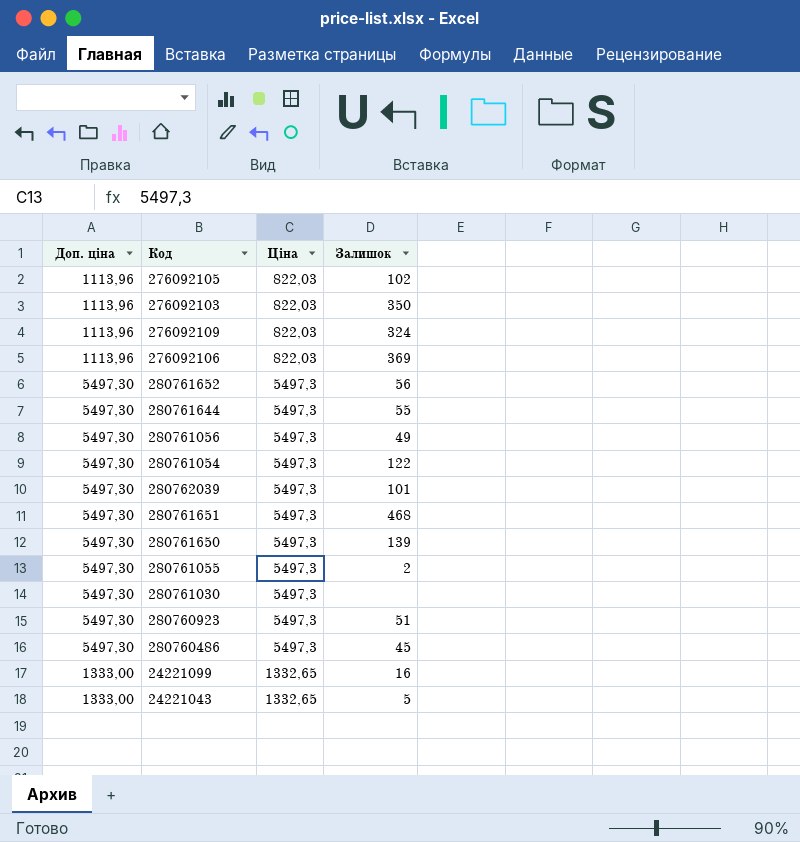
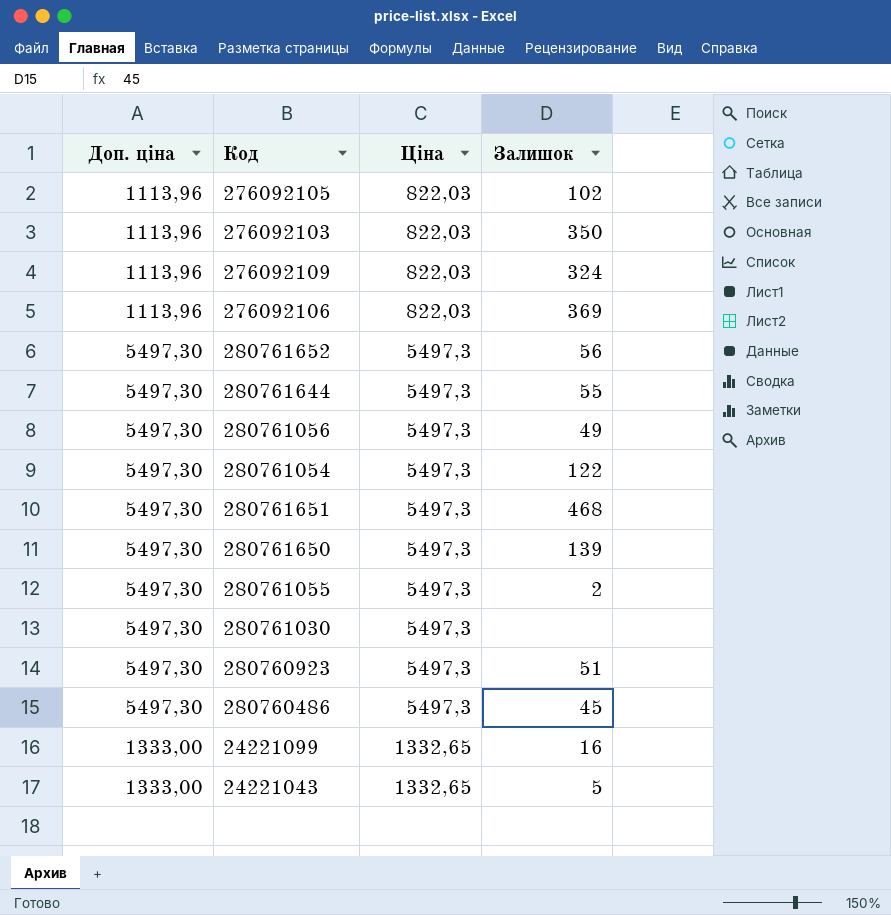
row 280762039: 5497,30 | 5497,3 | 101 -> none

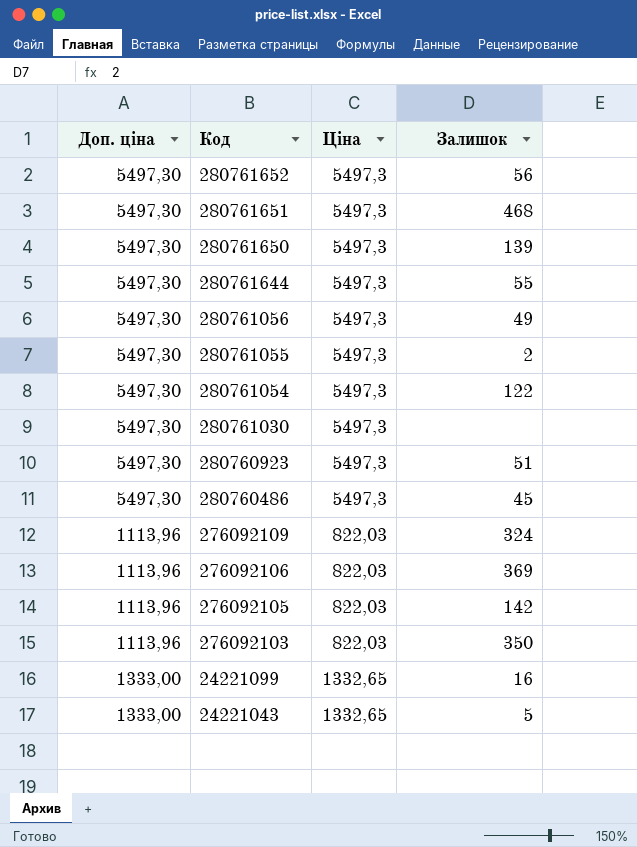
row order: none -> Код descending
276092105 | Залишок: 102 -> 142

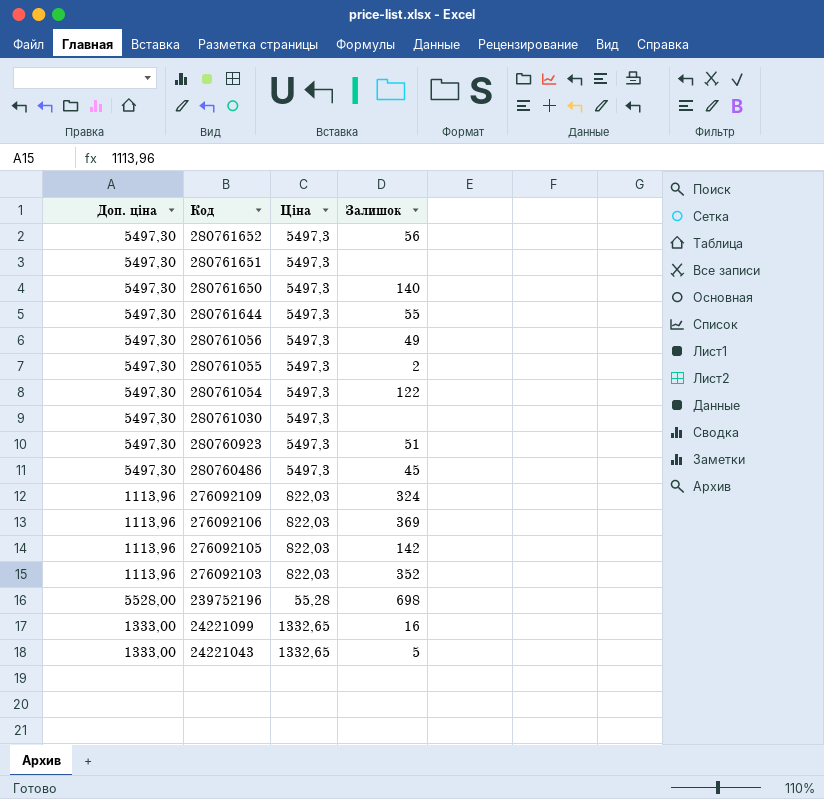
280761651 | Залишок: 468 -> none
280761650 | Залишок: 139 -> 140
276092103 | Залишок: 350 -> 352
row 239752196: none -> 5528,00 | 55,28 | 698

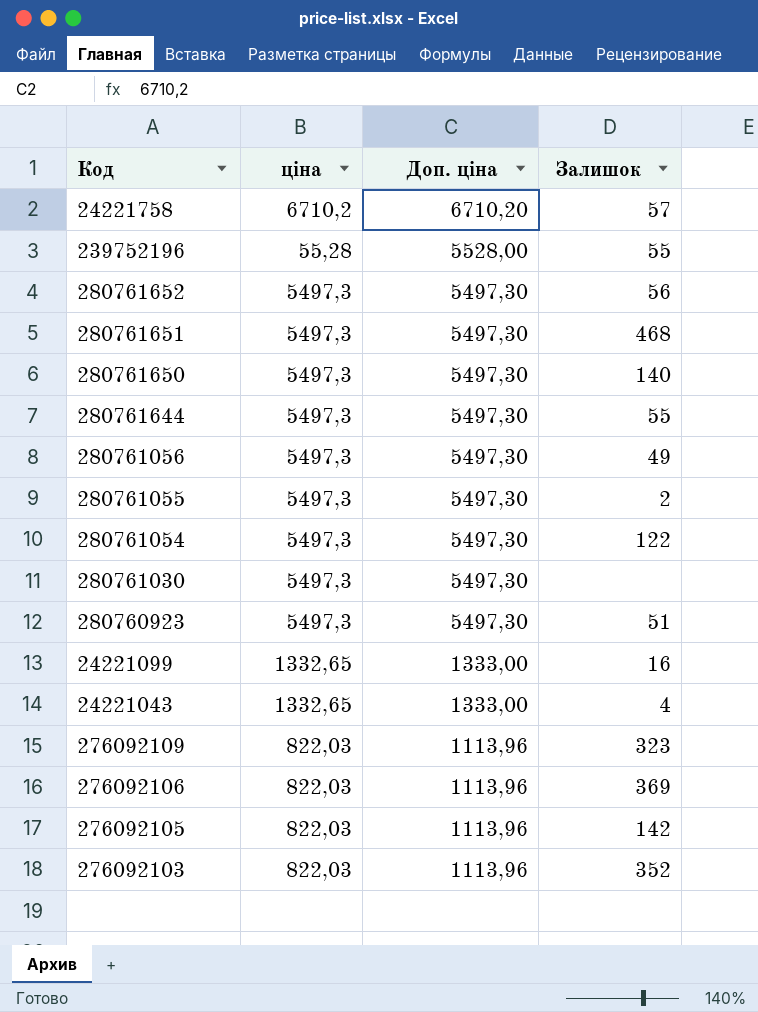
row order: Код descending -> Доп. ціна descending
column name: Ціна -> ціна
column Доп. ціна | position: 1 -> 3
row 280760486: 5497,30 | 5497,3 | 45 -> none
row 24221758: none -> 6710,2 | 6710,20 | 57
239752196 | Залишок: 698 -> 55
280761651 | Залишок: none -> 468
24221043 | Залишок: 5 -> 4
276092109 | Залишок: 324 -> 323

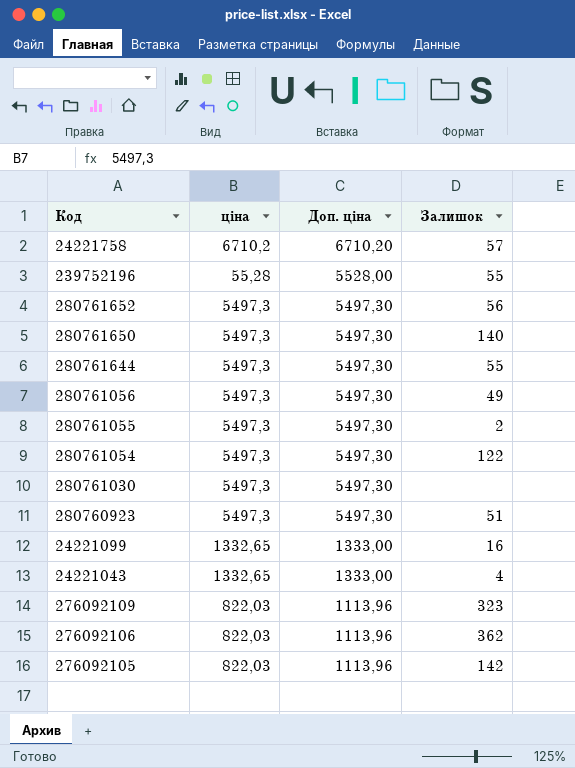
row 280761651: 5497,3 | 5497,30 | 468 -> none
row 276092103: 822,03 | 1113,96 | 352 -> none
276092106 | Залишок: 369 -> 362

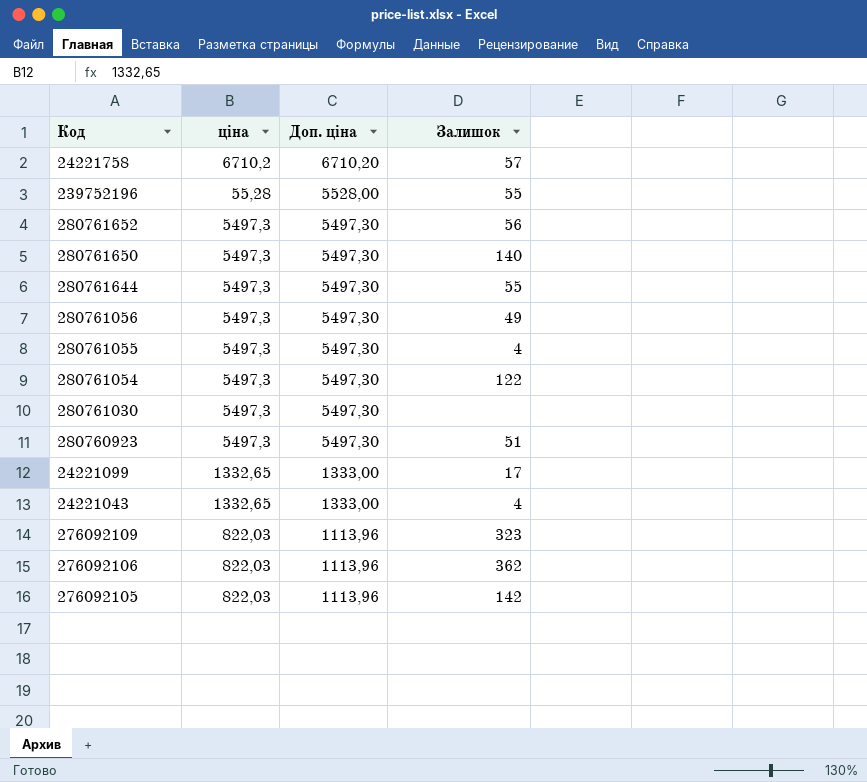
280761055 | Залишок: 2 -> 4
24221099 | Залишок: 16 -> 17

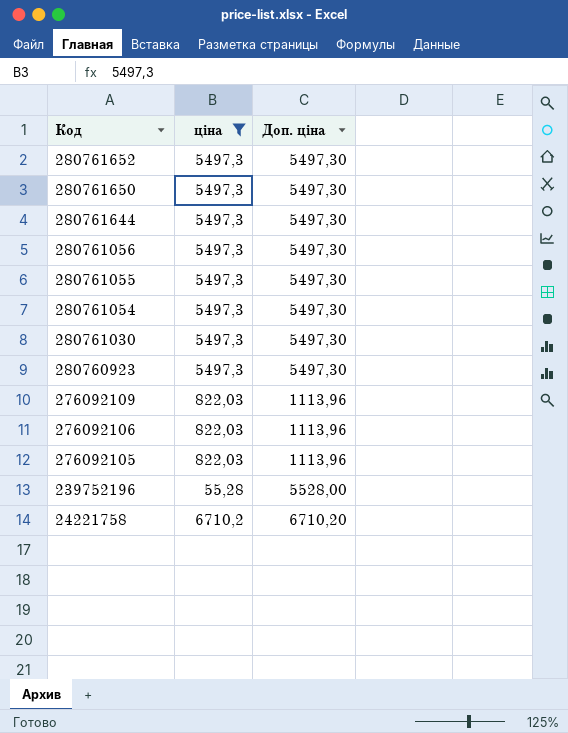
filter: none -> ціна != 1332,65
row order: Доп. ціна descending -> Код descending
column Залишок | position: 4 -> none

